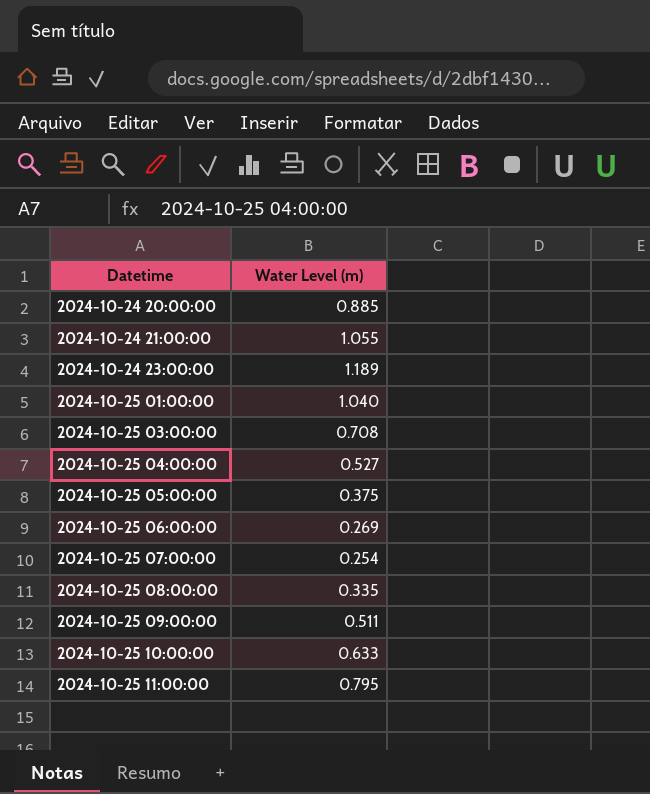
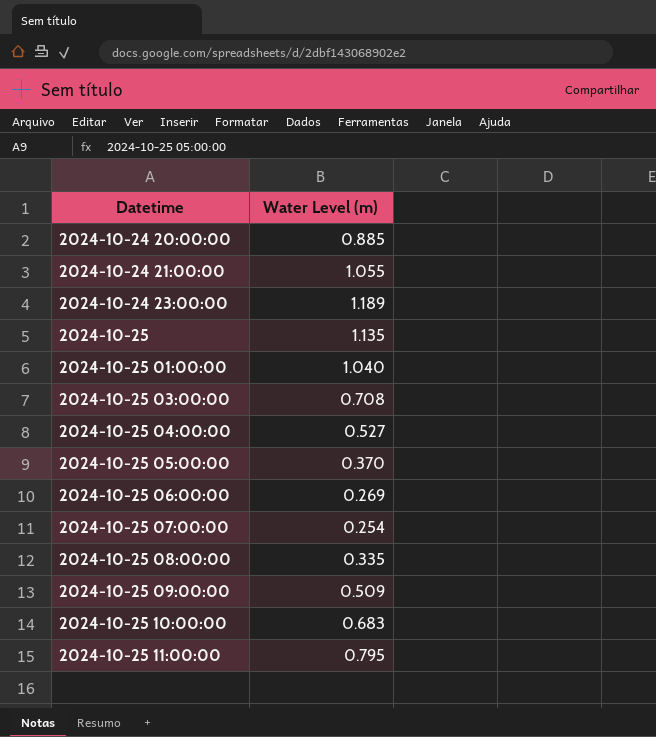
row 2024-10-25: none -> 1.135
2024-10-25 05:00:00 | Water Level (m): 0.375 -> 0.370
2024-10-25 09:00:00 | Water Level (m): 0.511 -> 0.509
2024-10-25 10:00:00 | Water Level (m): 0.633 -> 0.683

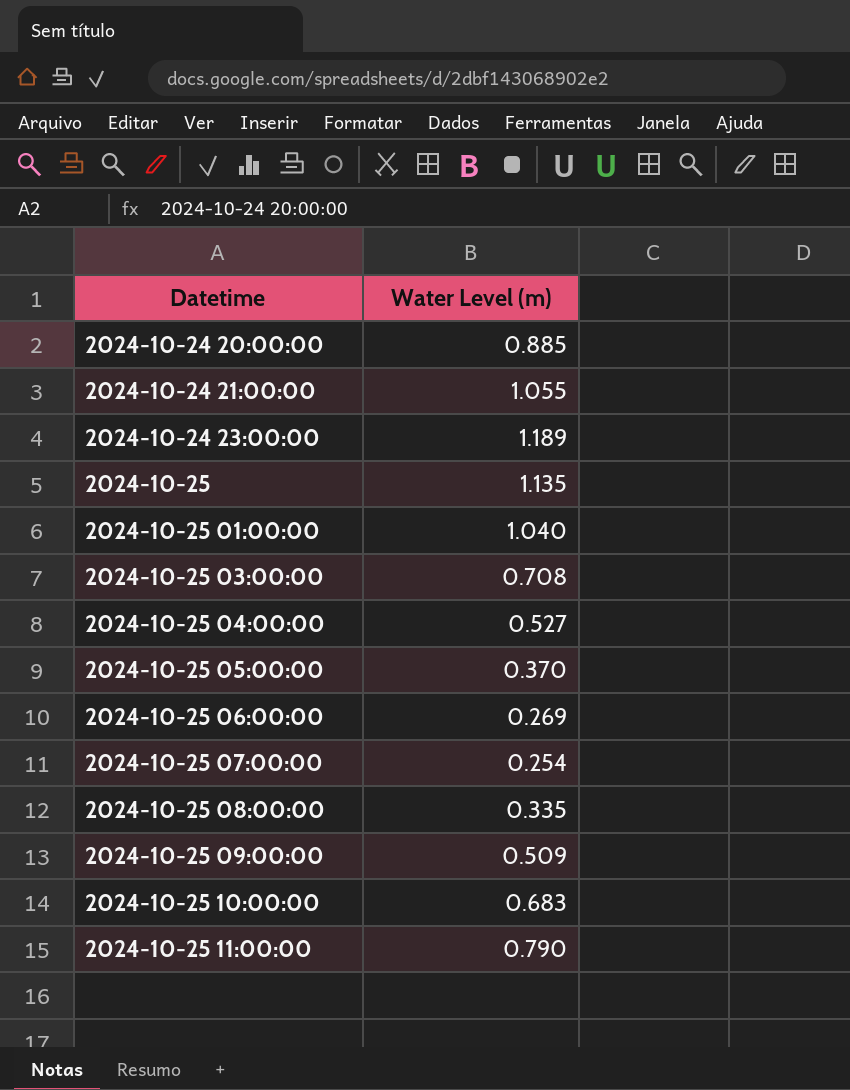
2024-10-25 11:00:00 | Water Level (m): 0.795 -> 0.790

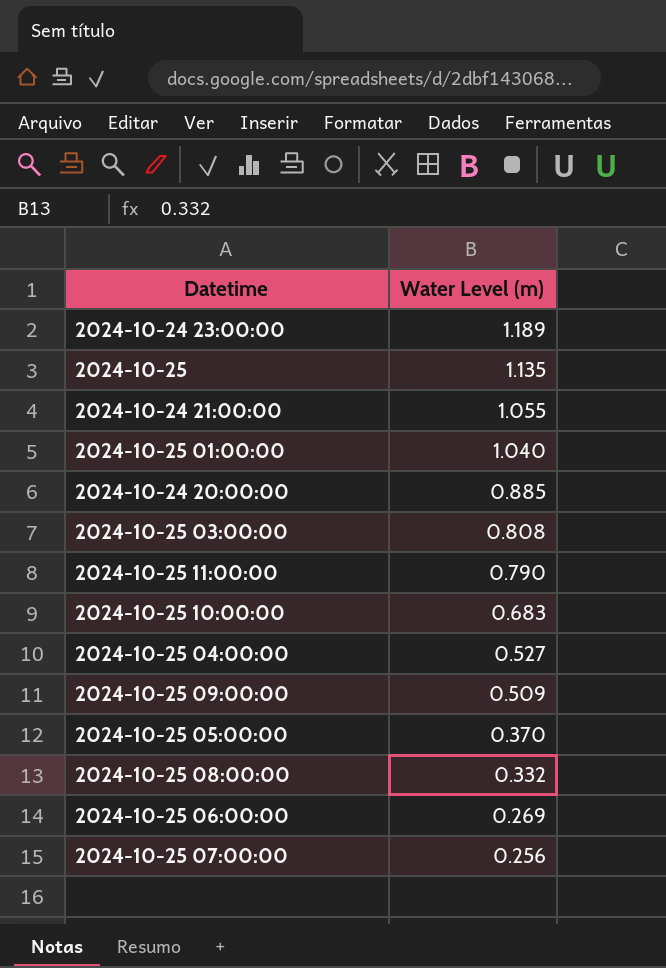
row order: Datetime ascending -> Water Level (m) descending
2024-10-25 03:00:00 | Water Level (m): 0.708 -> 0.808
2024-10-25 08:00:00 | Water Level (m): 0.335 -> 0.332
2024-10-25 07:00:00 | Water Level (m): 0.254 -> 0.256

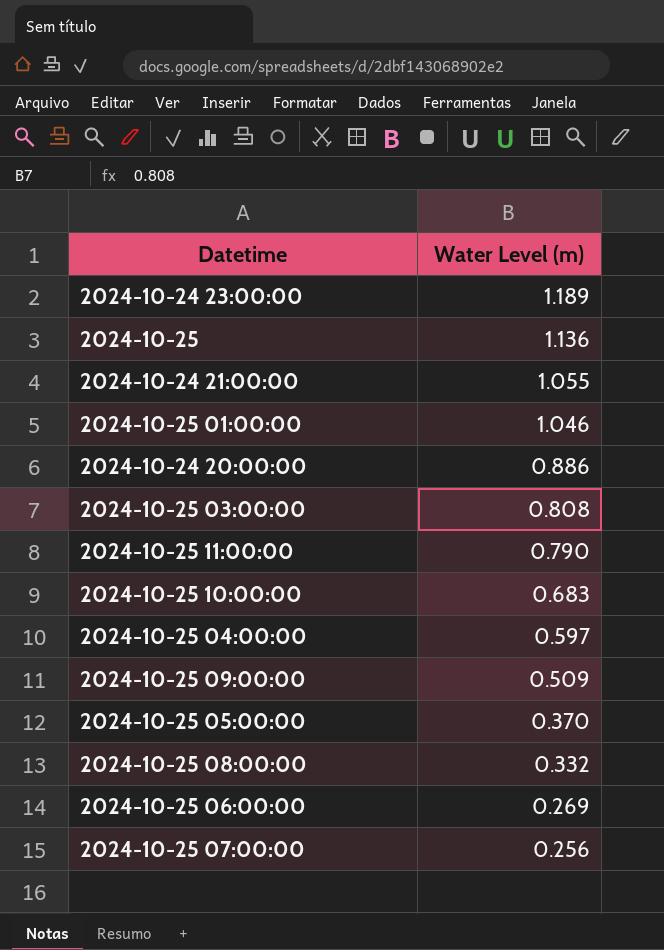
2024-10-25 | Water Level (m): 1.135 -> 1.136
2024-10-25 01:00:00 | Water Level (m): 1.040 -> 1.046
2024-10-24 20:00:00 | Water Level (m): 0.885 -> 0.886
2024-10-25 04:00:00 | Water Level (m): 0.527 -> 0.597

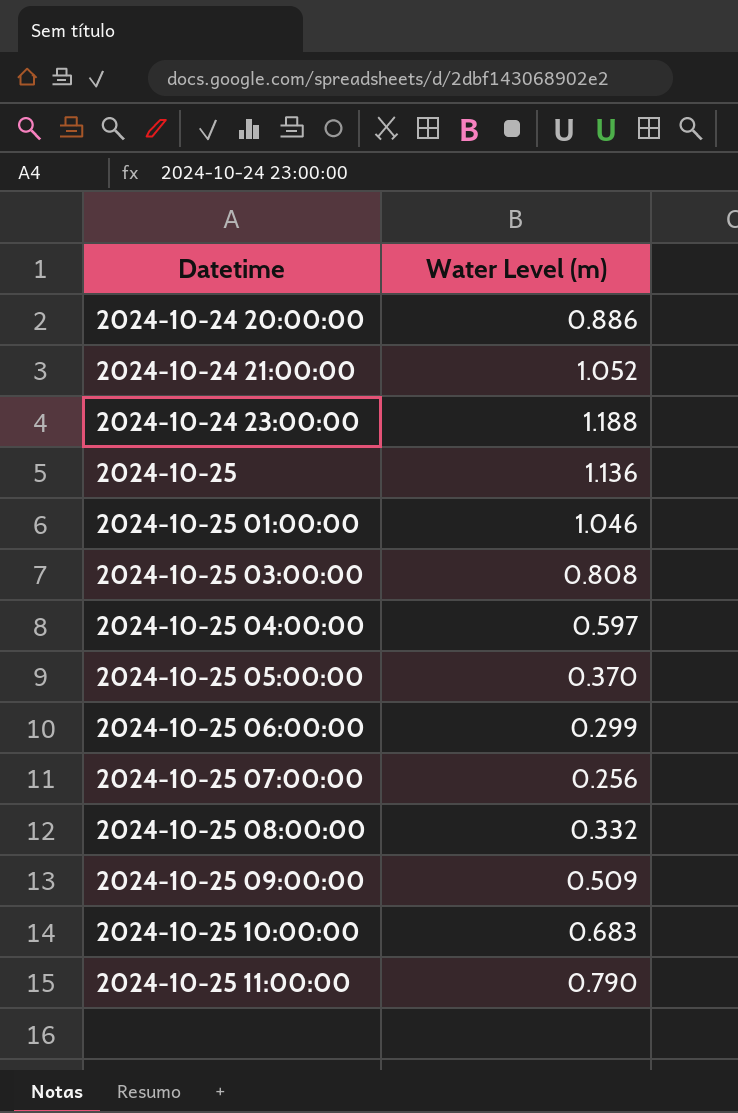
row order: Water Level (m) descending -> Datetime ascending
2024-10-24 21:00:00 | Water Level (m): 1.055 -> 1.052
2024-10-24 23:00:00 | Water Level (m): 1.189 -> 1.188
2024-10-25 06:00:00 | Water Level (m): 0.269 -> 0.299

